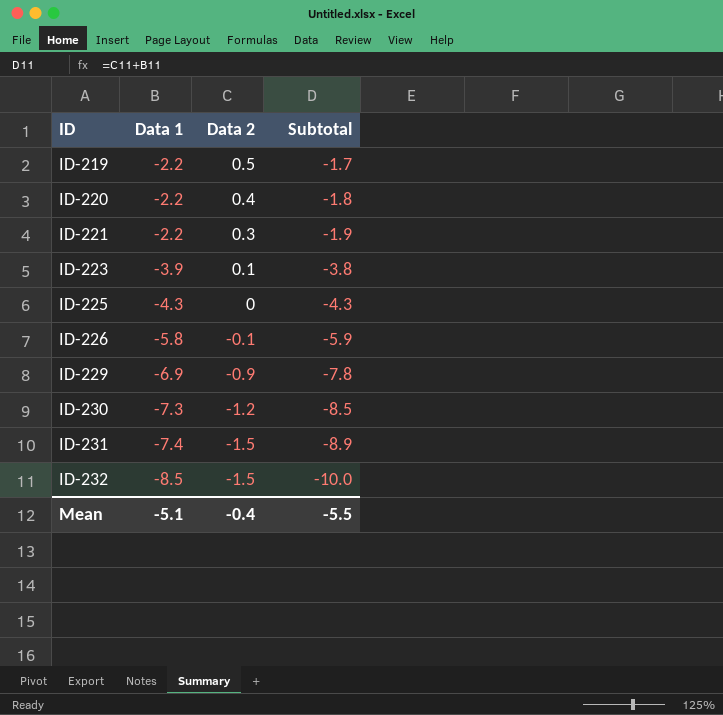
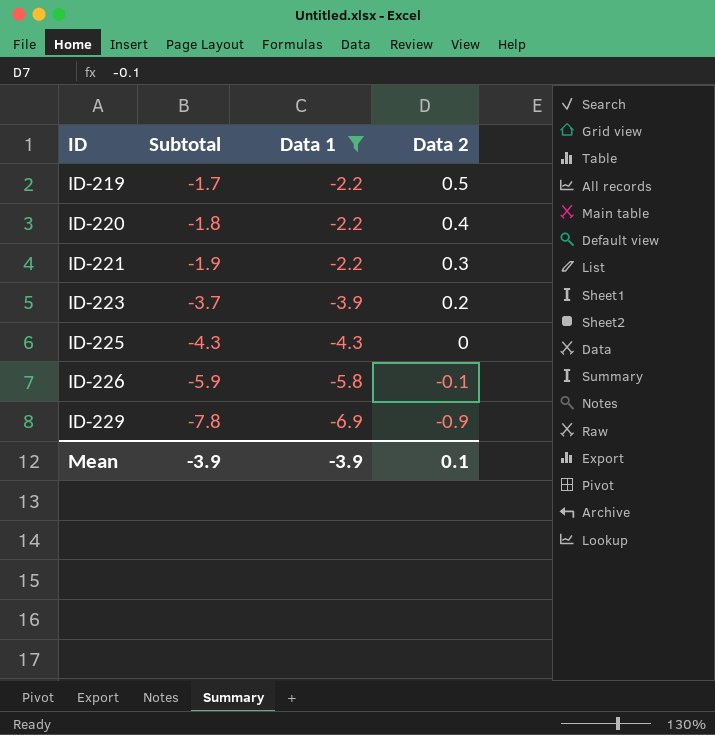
filter: none -> Data 1 >= -6.9
column Subtotal | position: 4 -> 2
ID-223 | Subtotal: -3.8 -> -3.7
ID-223 | Data 2: 0.1 -> 0.2
Mean | Subtotal: -5.5 -> -3.9
Mean | Data 1: -5.1 -> -3.9
Mean | Data 2: -0.4 -> 0.1

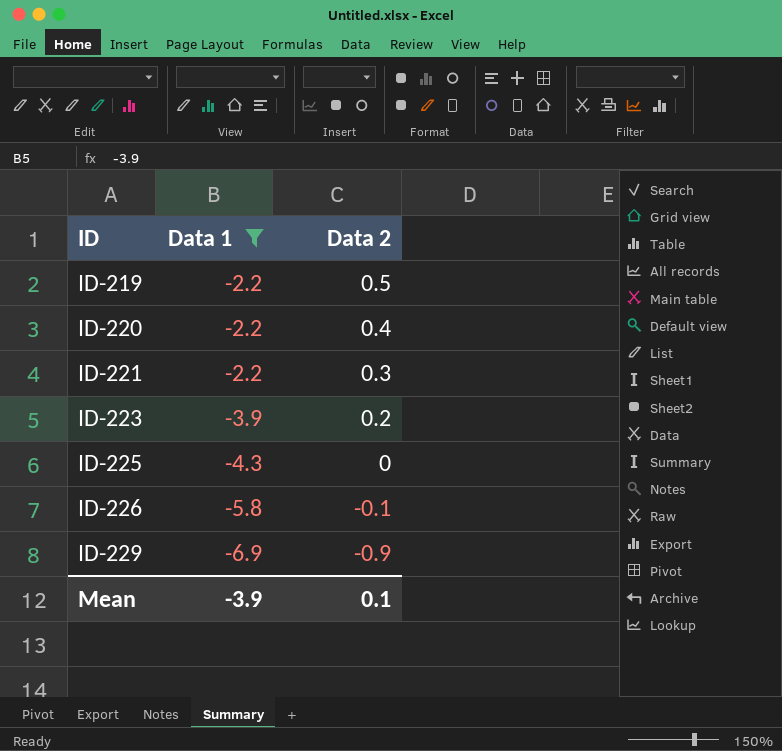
column Subtotal | formula: [Data 1] + [Data 2] -> none

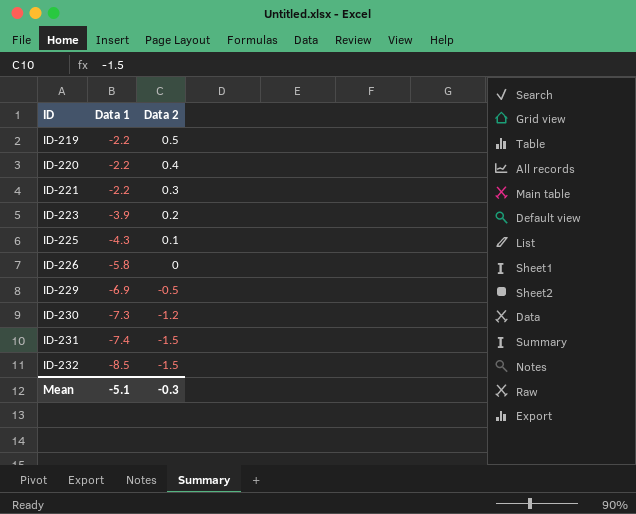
filter: Data 1 >= -6.9 -> none
ID-225 | Data 2: 0 -> 0.1
ID-226 | Data 2: -0.1 -> 0
ID-229 | Data 2: -0.9 -> -0.5
Mean | Data 1: -3.9 -> -5.1
Mean | Data 2: 0.1 -> -0.3

